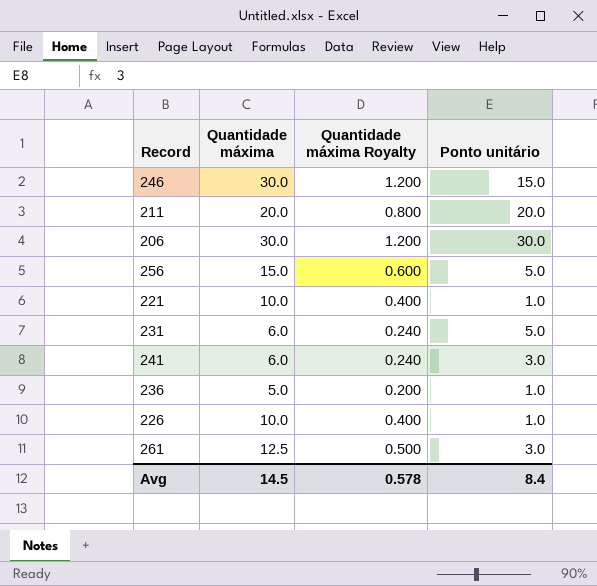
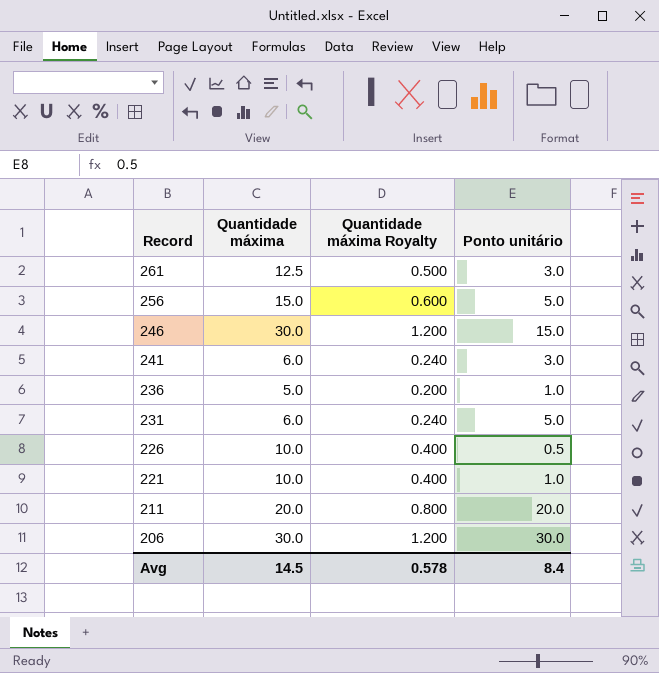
row order: none -> Record descending
226 | Ponto unitário: 1.0 -> 0.5

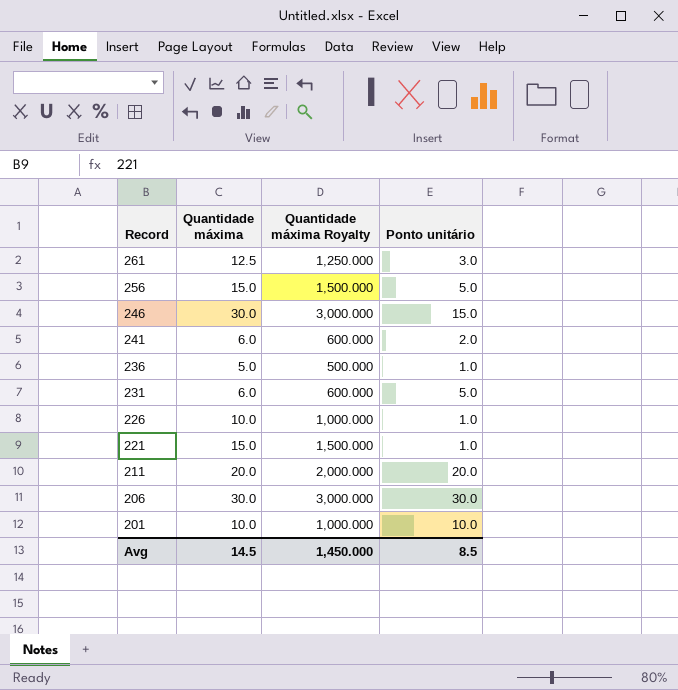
column Quantidade máxima Royalty | formula: [Quantidade máxima] * 0.04 -> [Quantidade máxima] * 100
241 | Ponto unitário: 3.0 -> 2.0
226 | Ponto unitário: 0.5 -> 1.0
221 | Quantidade máxima: 10.0 -> 15.0
row 201: none -> 10.0 | 1,000.000 | 10.0
Avg | Quantidade máxima Royalty: 0.578 -> 1,450.000
Avg | Ponto unitário: 8.4 -> 8.5

